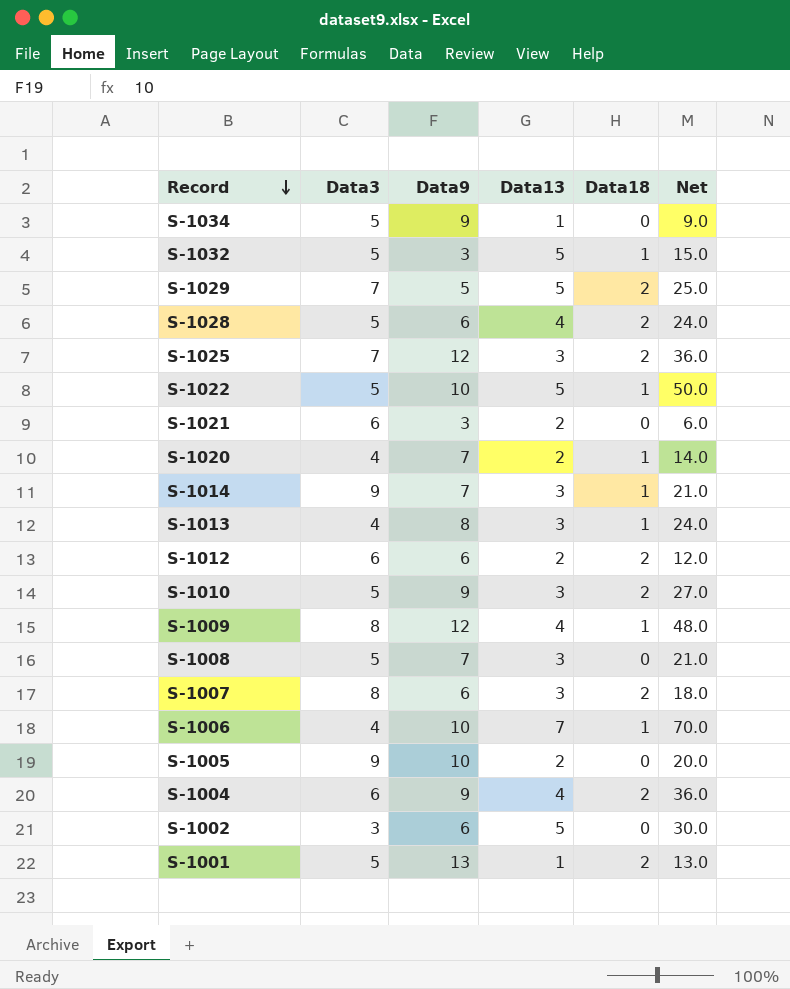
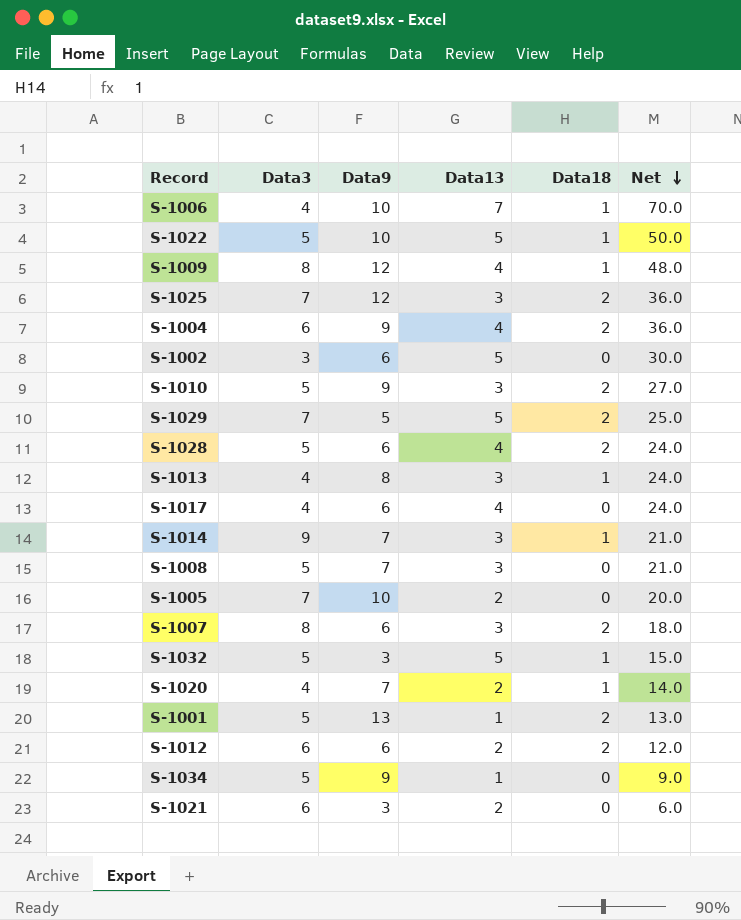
row order: Record descending -> Net descending
row S-1017: none -> 4 | 6 | 4 | 0 | 24.0
S-1005 | Data3: 9 -> 7

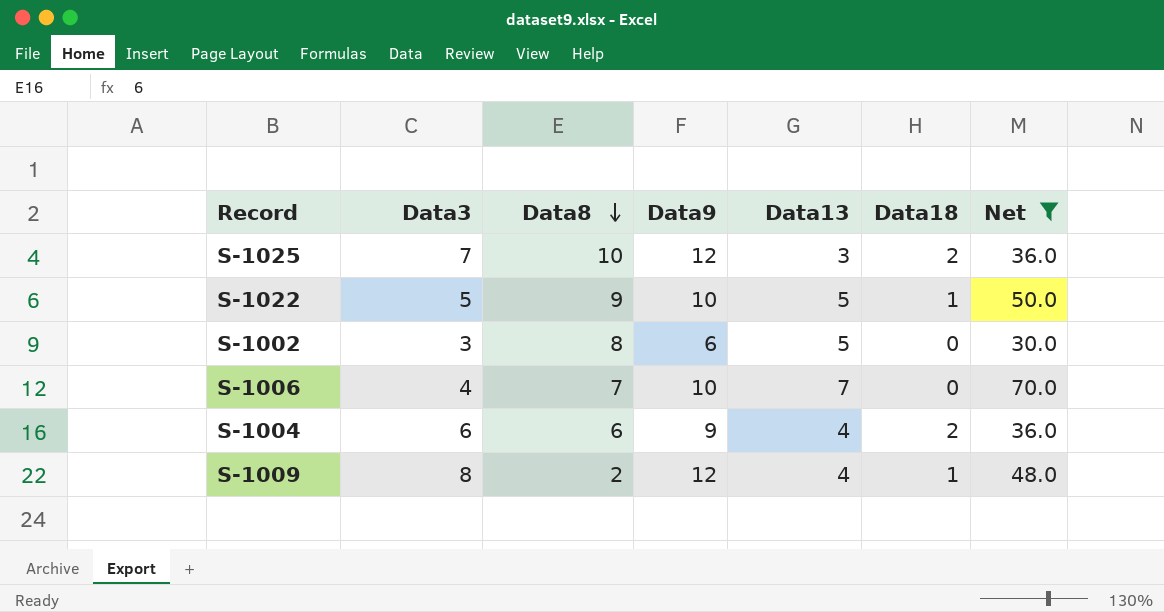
filter: none -> Net >= 30.0
row order: Net descending -> Data8 descending
column Data8 | position: none -> 3
S-1006 | Data18: 1 -> 0

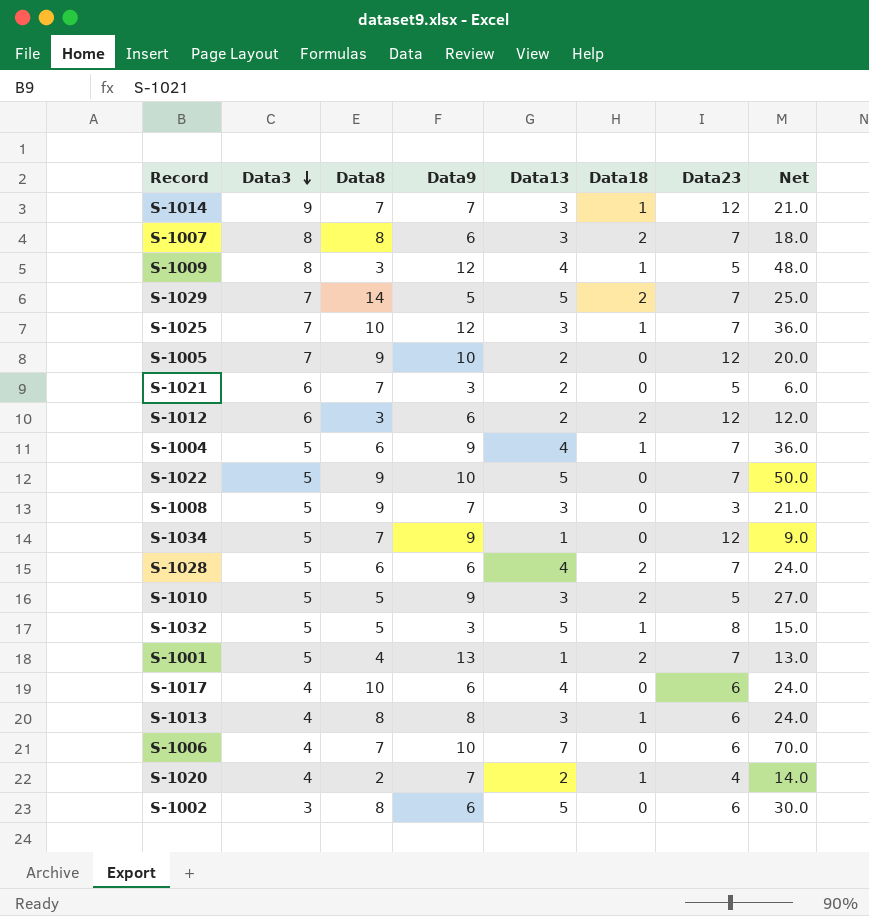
filter: Net >= 30.0 -> none
row order: Data8 descending -> Data3 descending
column Data23 | position: none -> 7
S-1009 | Data8: 2 -> 3
S-1025 | Data18: 2 -> 1
S-1004 | Data3: 6 -> 5
S-1004 | Data18: 2 -> 1
S-1022 | Data18: 1 -> 0

